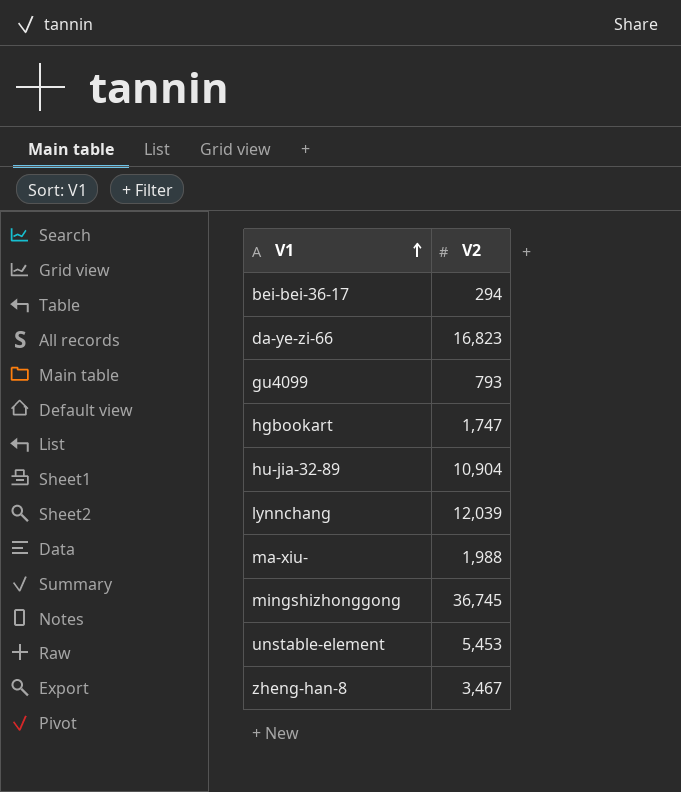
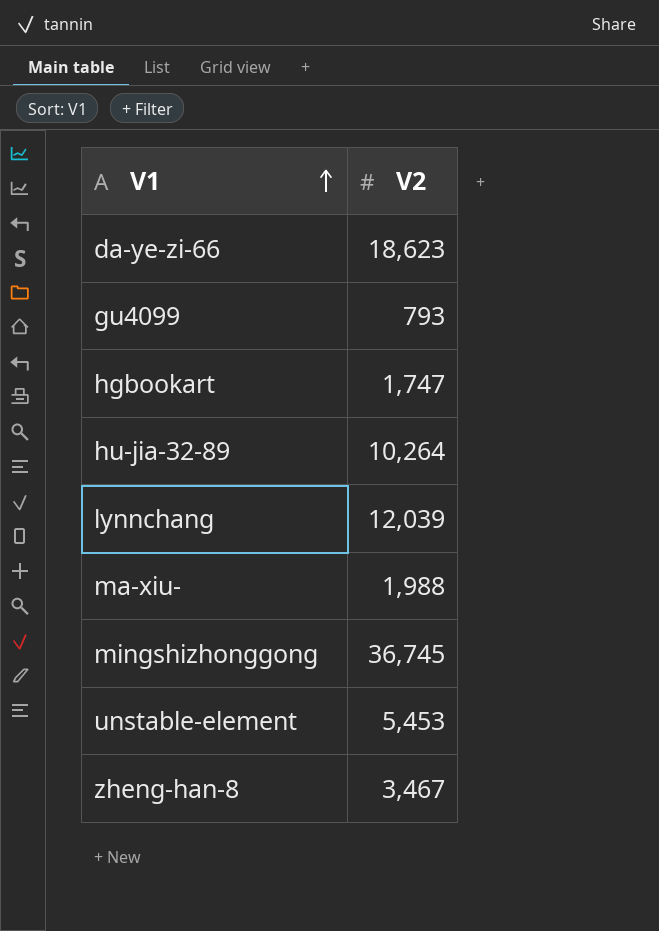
row bei-bei-36-17: 294 -> none
da-ye-zi-66 | V2: 16,823 -> 18,623
hu-jia-32-89 | V2: 10,904 -> 10,264

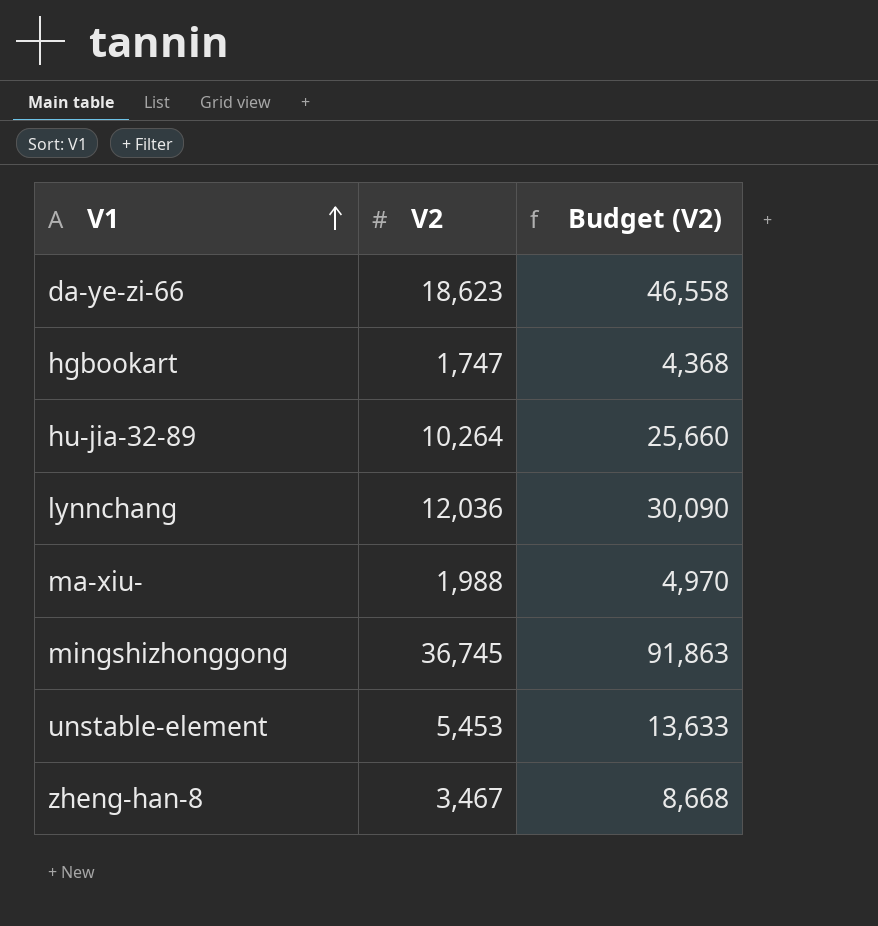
column Budget (V2) | formula: none -> [V2] * 2.5
row gu4099: 793 -> none
lynnchang | V2: 12,039 -> 12,036

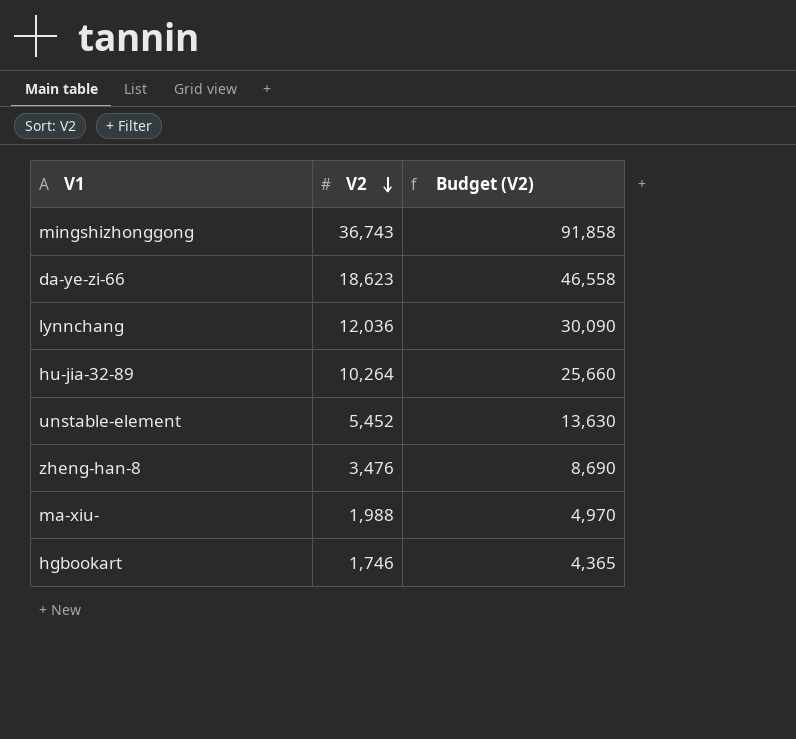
row order: V1 ascending -> V2 descending
mingshizhonggong | V2: 36,745 -> 36,743
mingshizhonggong | Budget (V2): 91,863 -> 91,858
unstable-element | V2: 5,453 -> 5,452
unstable-element | Budget (V2): 13,633 -> 13,630
zheng-han-8 | V2: 3,467 -> 3,476
zheng-han-8 | Budget (V2): 8,668 -> 8,690
hgbookart | V2: 1,747 -> 1,746
hgbookart | Budget (V2): 4,368 -> 4,365

